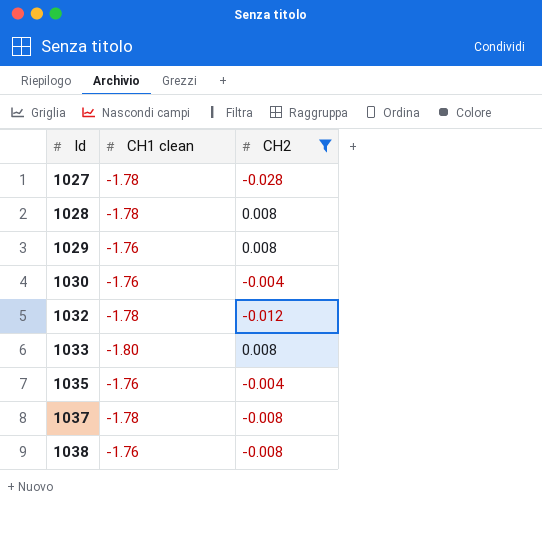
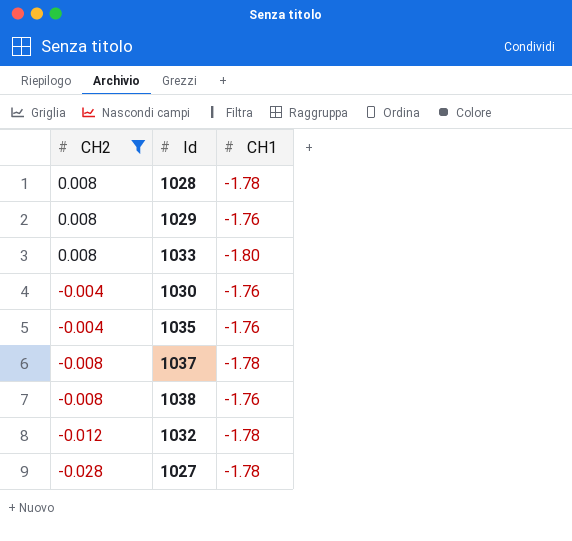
row order: Id ascending -> CH2 descending
column CH2 | position: 3 -> 1
column name: CH1 clean -> CH1

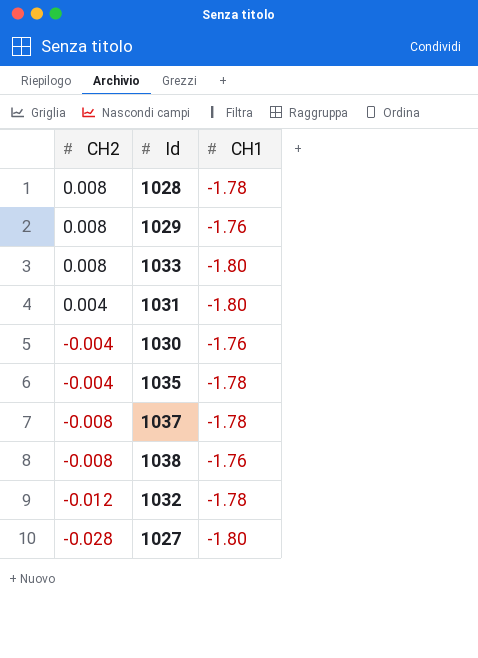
filter: CH2 != 0.004 -> none
1035 | CH1: -1.76 -> -1.78
1027 | CH1: -1.78 -> -1.80

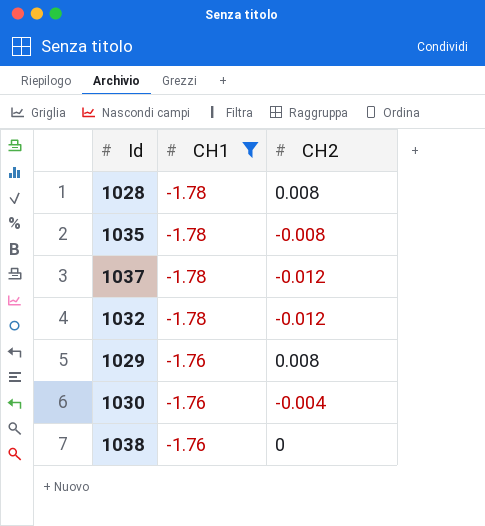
filter: none -> CH1 != -1.80
row order: CH2 descending -> CH1 ascending
column CH2 | position: 1 -> 3
1035 | CH2: -0.004 -> -0.008
1037 | CH2: -0.008 -> -0.012
1038 | CH2: -0.008 -> 0

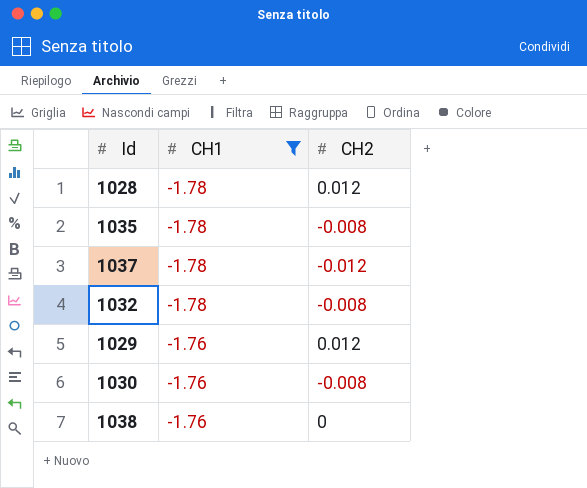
1028 | CH2: 0.008 -> 0.012
1032 | CH2: -0.012 -> -0.008
1029 | CH2: 0.008 -> 0.012
1030 | CH2: -0.004 -> -0.008

